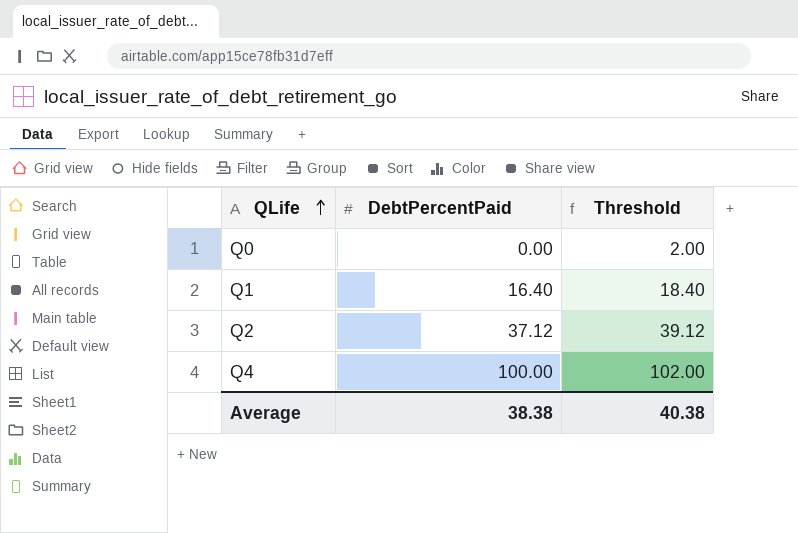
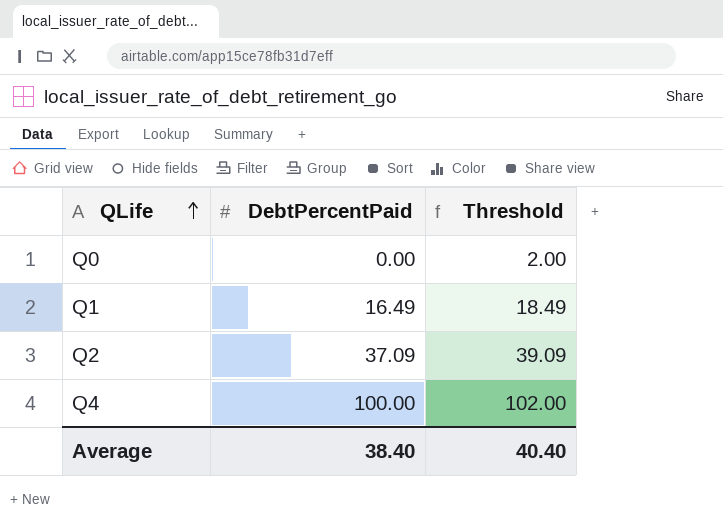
Q1 | DebtPercentPaid: 16.40 -> 16.49
Q1 | Threshold: 18.40 -> 18.49
Q2 | DebtPercentPaid: 37.12 -> 37.09
Q2 | Threshold: 39.12 -> 39.09
Average | DebtPercentPaid: 38.38 -> 38.40
Average | Threshold: 40.38 -> 40.40

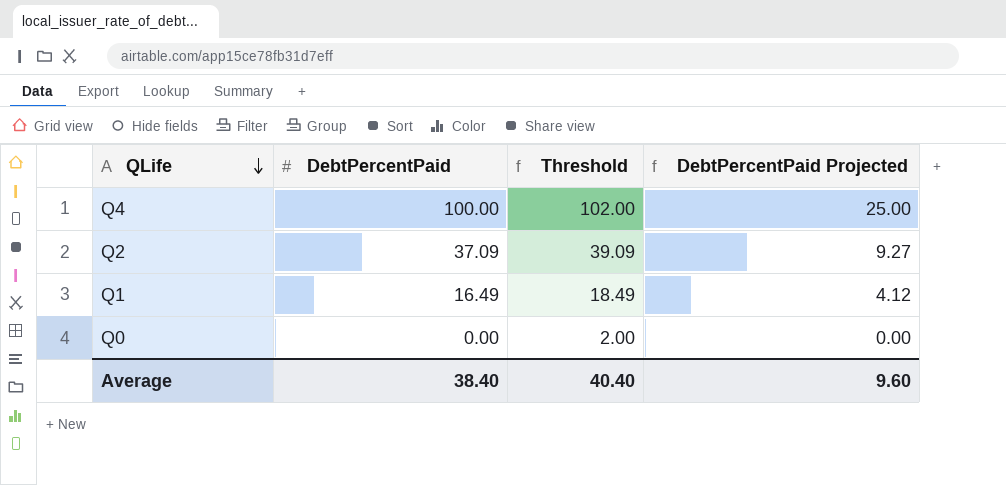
row order: QLife ascending -> QLife descending
column DebtPercentPaid Projected | formula: none -> [DebtPercentPaid] * 0.25

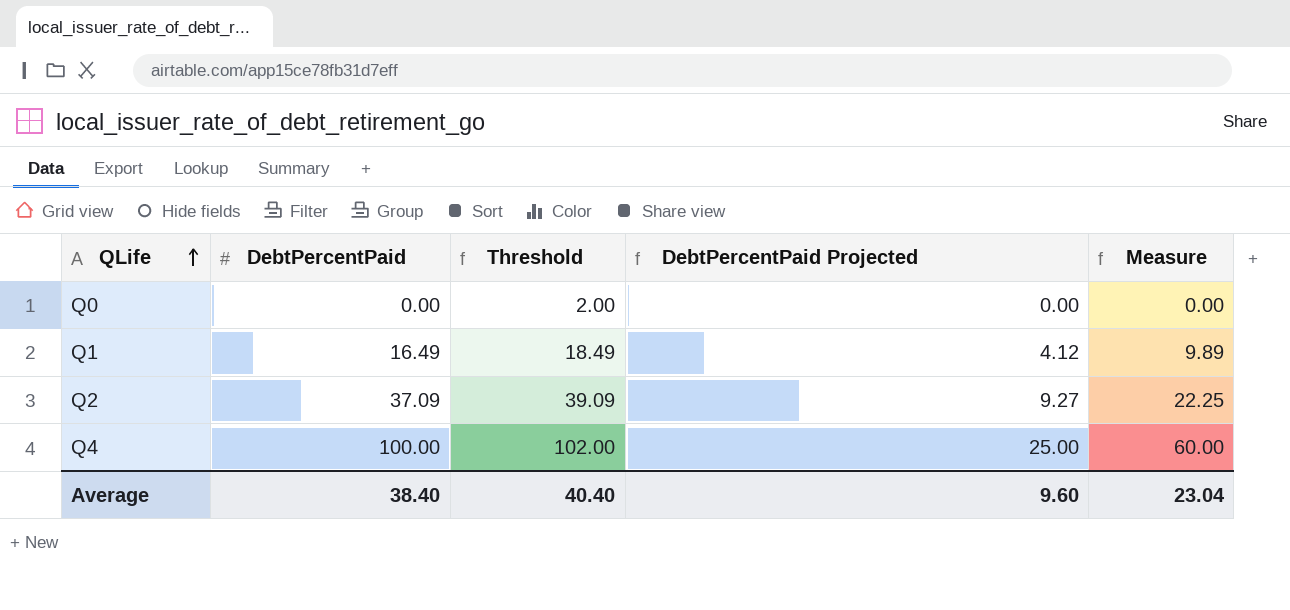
row order: QLife descending -> QLife ascending
column Measure | formula: none -> [DebtPercentPaid] * 0.6

